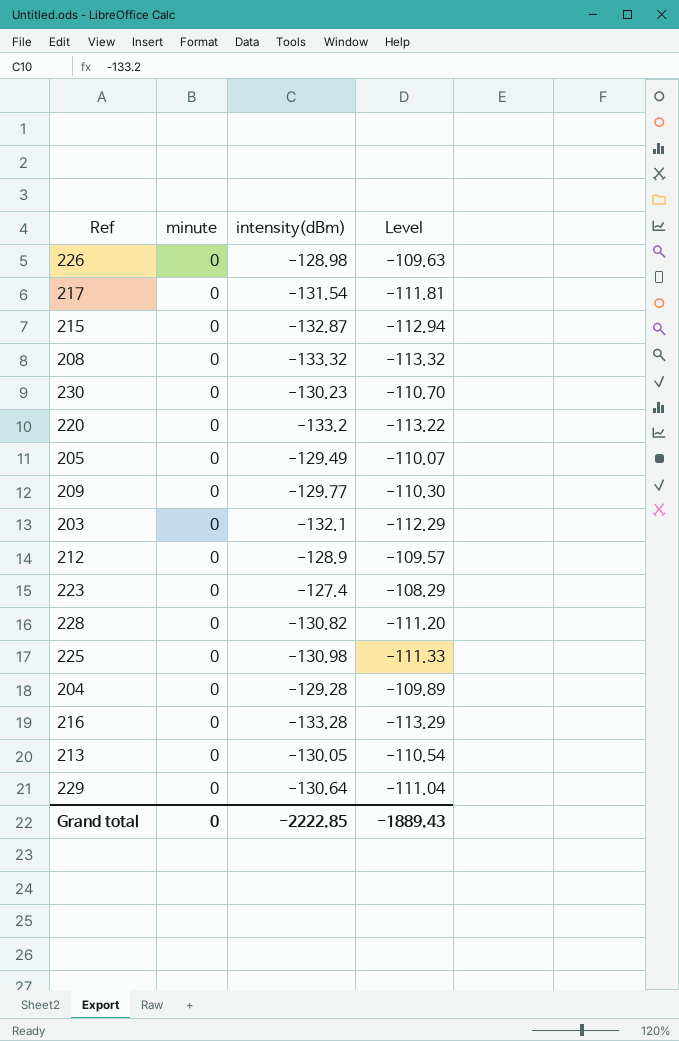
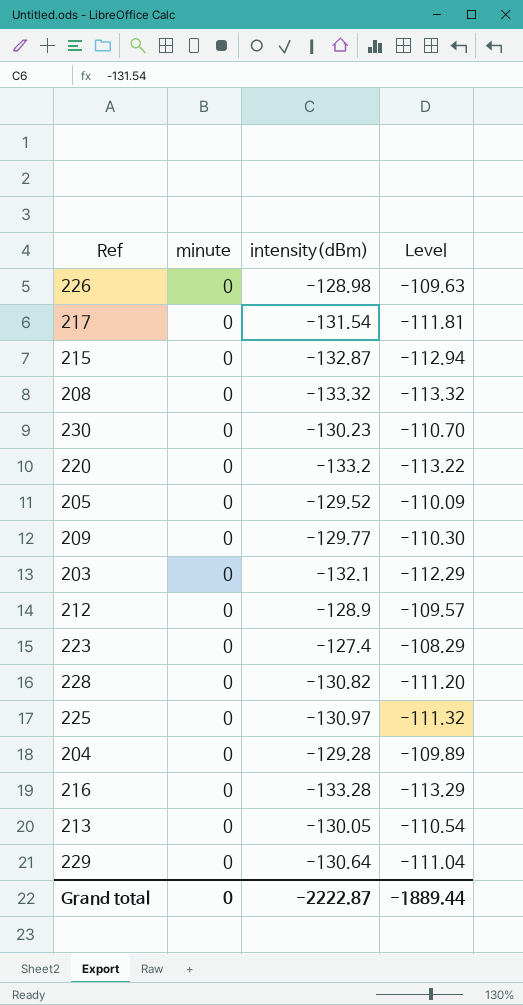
205 | intensity(dBm): -129.49 -> -129.52
205 | Level: -110.07 -> -110.09
225 | intensity(dBm): -130.98 -> -130.97
225 | Level: -111.33 -> -111.32
Grand total | intensity(dBm): -2222.85 -> -2222.87
Grand total | Level: -1889.43 -> -1889.44

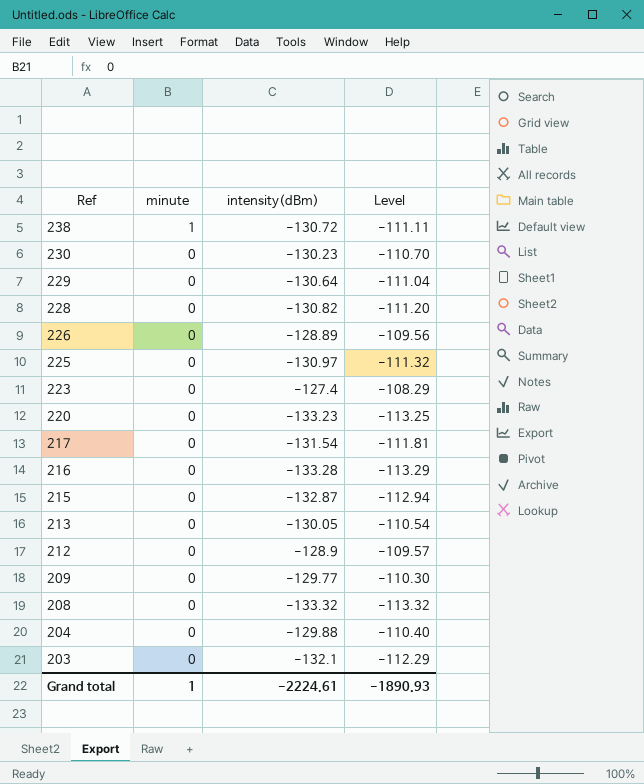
row order: none -> Ref descending
row 205: 0 | -129.52 | -110.09 -> none
row 238: none -> 1 | -130.72 | -111.11
226 | intensity(dBm): -128.98 -> -128.89
226 | Level: -109.63 -> -109.56
220 | intensity(dBm): -133.2 -> -133.23
220 | Level: -113.22 -> -113.25
204 | intensity(dBm): -129.28 -> -129.88
204 | Level: -109.89 -> -110.40
Grand total | minute: 0 -> 1
Grand total | intensity(dBm): -2222.87 -> -2224.61
Grand total | Level: -1889.44 -> -1890.93

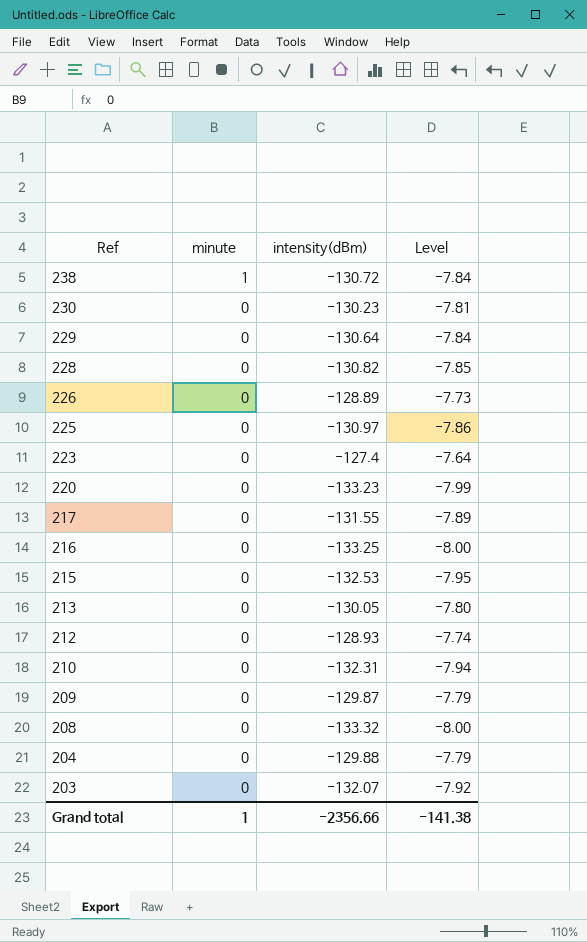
column Level | formula: [intensity(dBm)] * 0.85 -> [intensity(dBm)] * 0.06
217 | intensity(dBm): -131.54 -> -131.55
216 | intensity(dBm): -133.28 -> -133.25
215 | intensity(dBm): -132.87 -> -132.53
212 | intensity(dBm): -128.9 -> -128.93
row 210: none -> 0 | -132.31 | -7.94
209 | intensity(dBm): -129.77 -> -129.87
203 | intensity(dBm): -132.1 -> -132.07
Grand total | intensity(dBm): -2224.61 -> -2356.66
Grand total | Level: -1890.93 -> -141.38

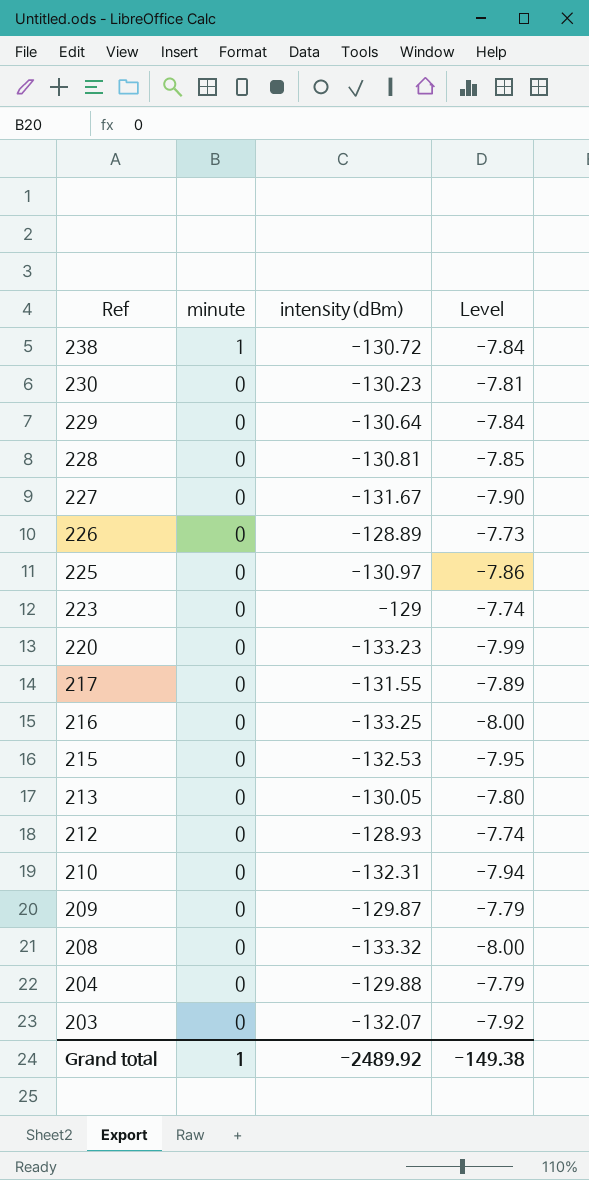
228 | intensity(dBm): -130.82 -> -130.81
row 227: none -> 0 | -131.67 | -7.90
223 | intensity(dBm): -127.4 -> -129
223 | Level: -7.64 -> -7.74
Grand total | intensity(dBm): -2356.66 -> -2489.92
Grand total | Level: -141.38 -> -149.38

